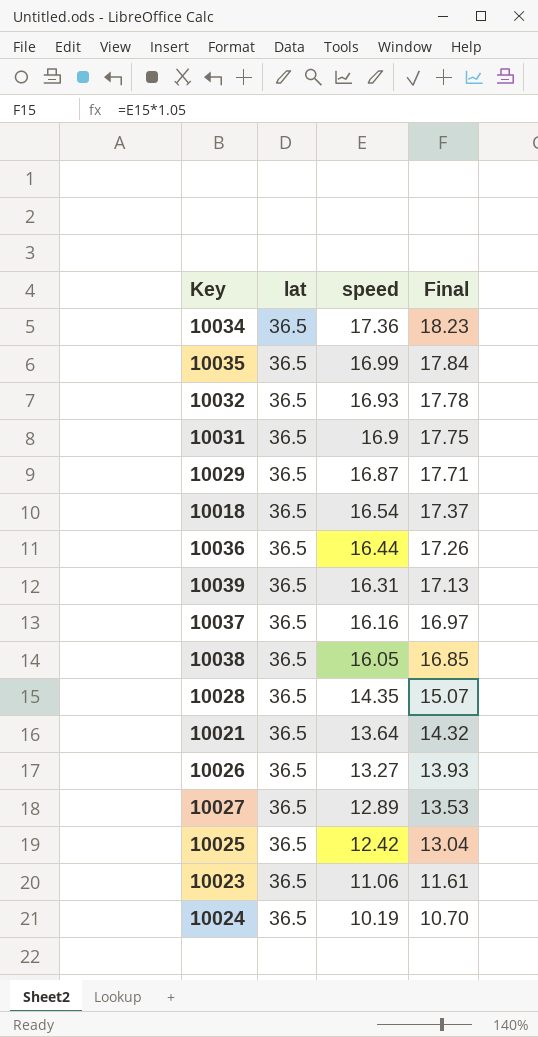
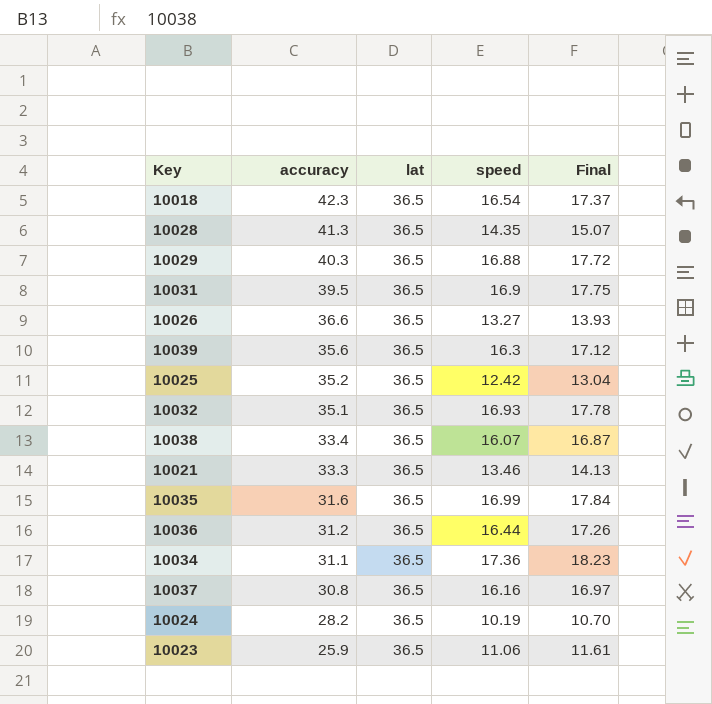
row order: speed descending -> accuracy descending
column accuracy | position: none -> 2
row 10027: 36.5 | 12.89 | 13.53 -> none
10029 | speed: 16.87 -> 16.88
10029 | Final: 17.71 -> 17.72
10039 | speed: 16.31 -> 16.3
10039 | Final: 17.13 -> 17.12
10038 | speed: 16.05 -> 16.07
10038 | Final: 16.85 -> 16.87
10021 | speed: 13.64 -> 13.46
10021 | Final: 14.32 -> 14.13

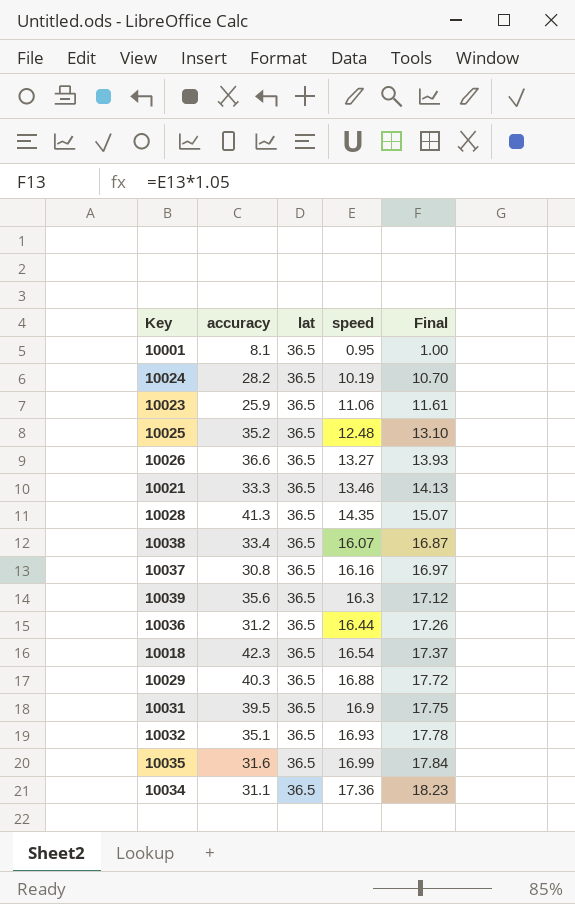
row order: accuracy descending -> speed ascending
row 10001: none -> 8.1 | 36.5 | 0.95 | 1.00
10025 | speed: 12.42 -> 12.48
10025 | Final: 13.04 -> 13.10

